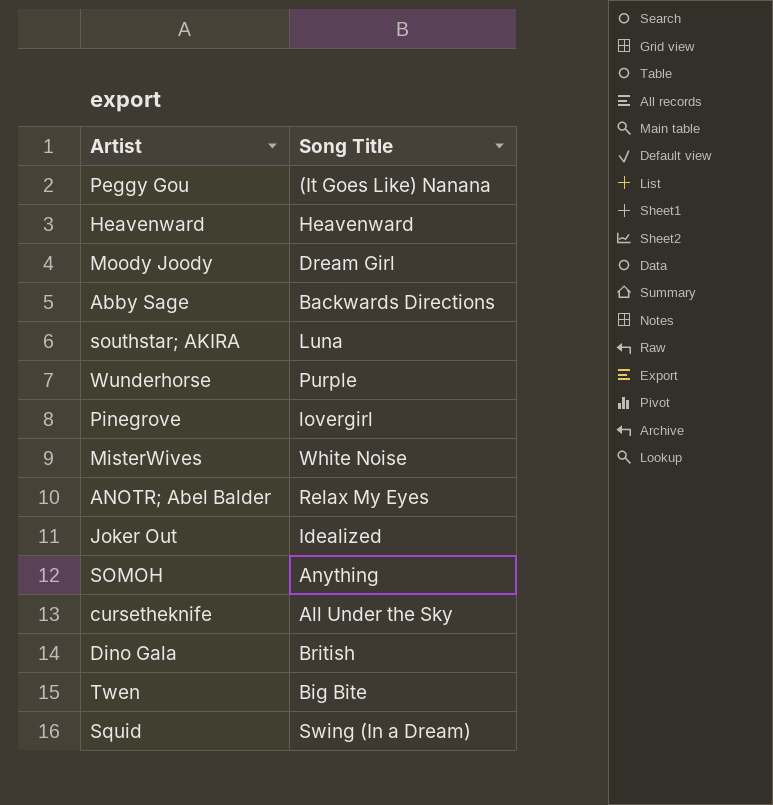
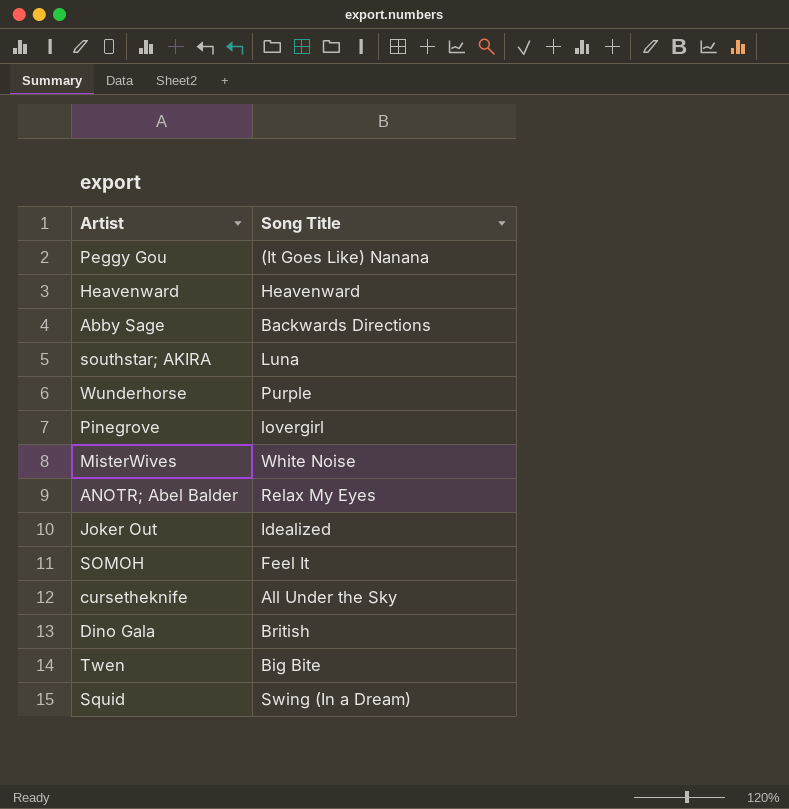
row Moody Joody: Dream Girl -> none
SOMOH | Song Title: Anything -> Feel It

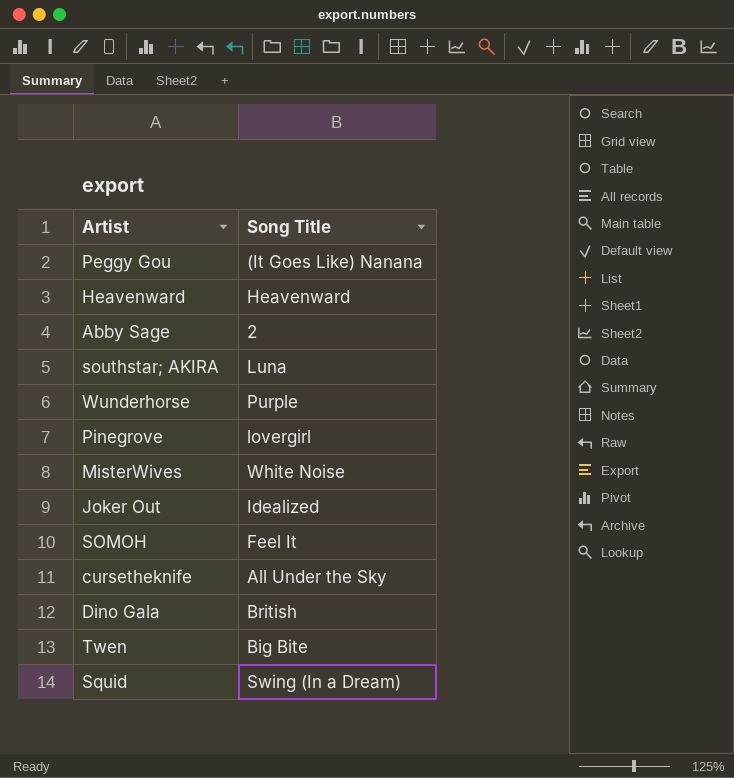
row ANOTR; Abel Balder: Relax My Eyes -> none
Abby Sage | Song Title: Backwards Directions -> 2

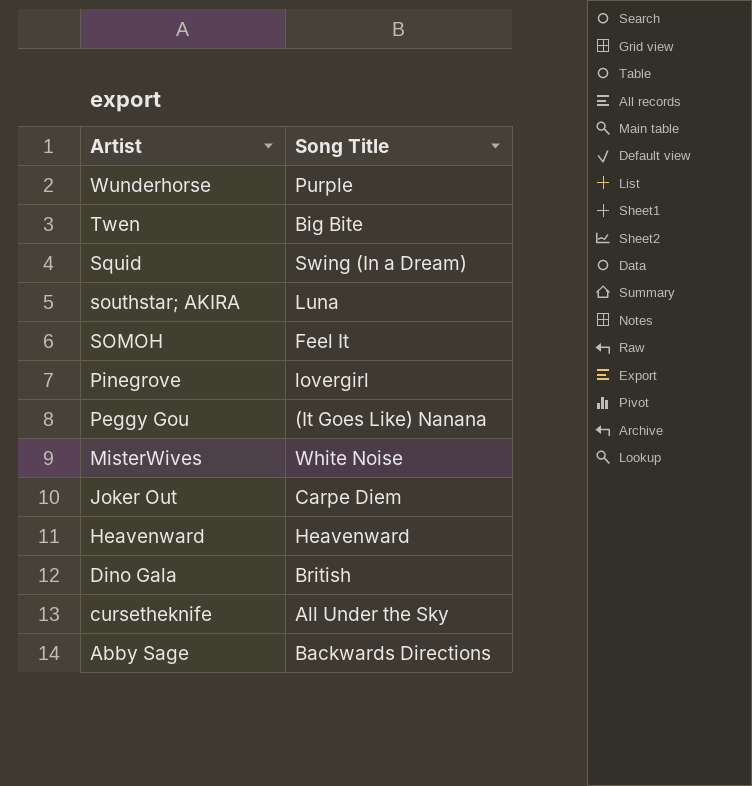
row order: none -> Artist descending
Joker Out | Song Title: Idealized -> Carpe Diem
Abby Sage | Song Title: 2 -> Backwards Directions

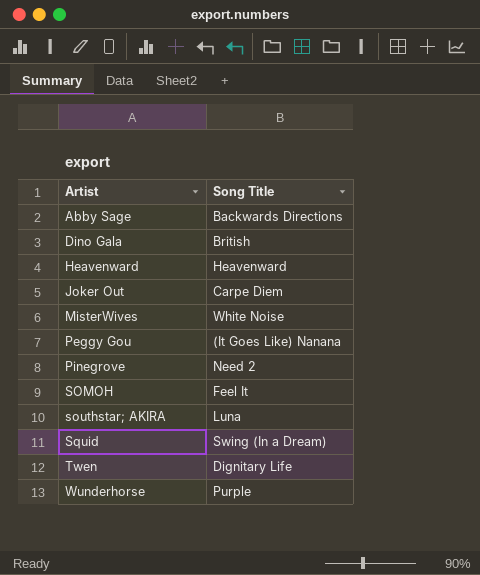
row order: Artist descending -> Artist ascending
row cursetheknife: All Under the Sky -> none
Pinegrove | Song Title: lovergirl -> Need 2
Twen | Song Title: Big Bite -> Dignitary Life

